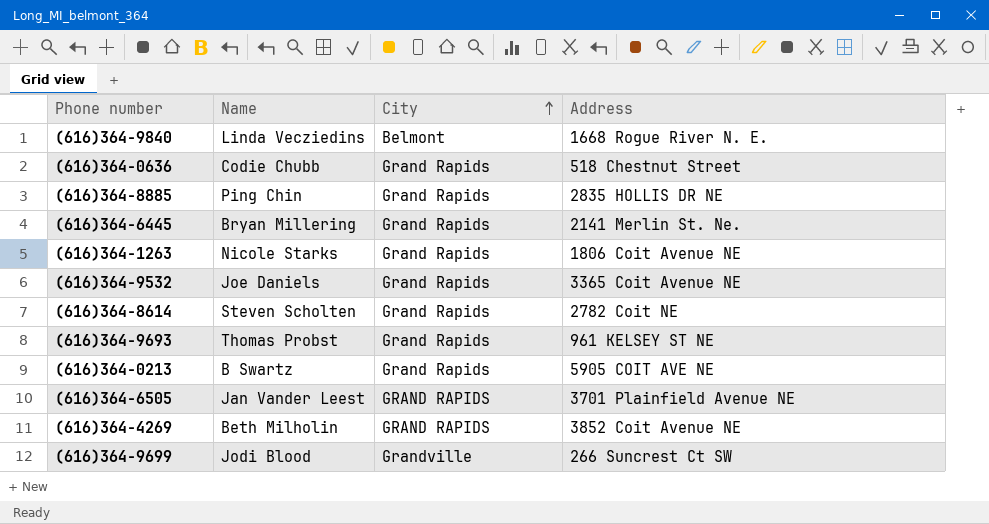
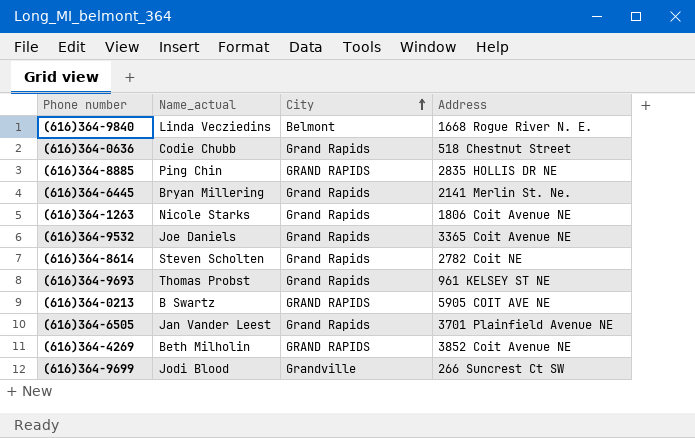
column name: Name -> Name_actual
(616)364-8885 | City: Grand Rapids -> GRAND RAPIDS
(616)364-0213 | City: Grand Rapids -> GRAND RAPIDS
(616)364-6505 | City: GRAND RAPIDS -> Grand Rapids

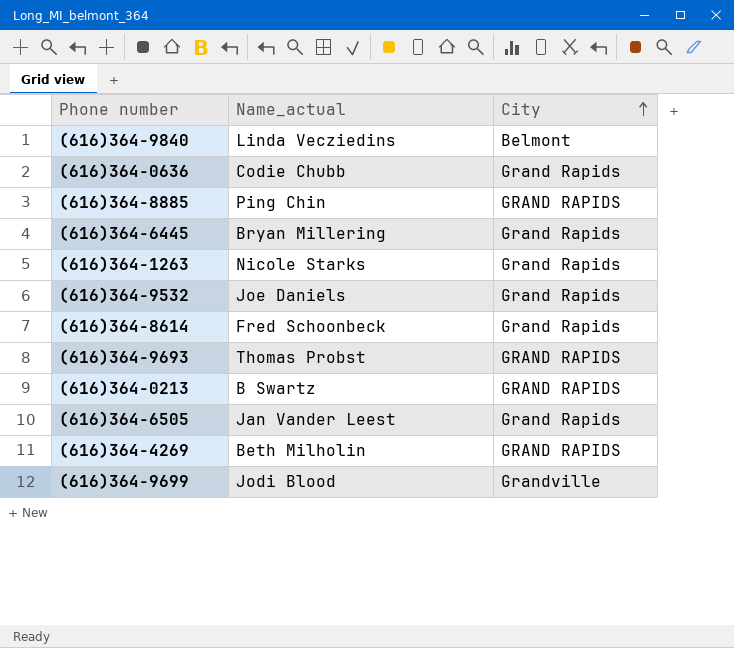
column Address | position: 4 -> none
(616)364-8614 | Name_actual: Steven Scholten -> Fred Schoonbeck
(616)364-9693 | City: Grand Rapids -> GRAND RAPIDS

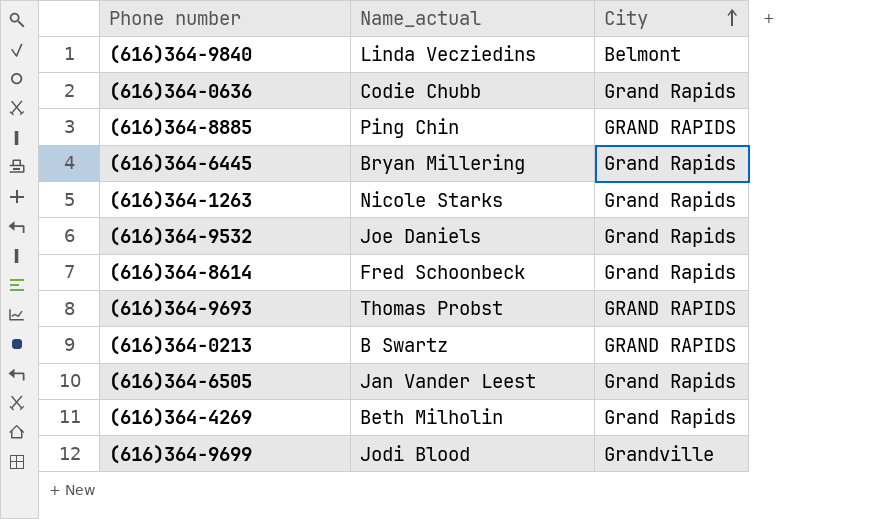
(616)364-4269 | City: GRAND RAPIDS -> Grand Rapids

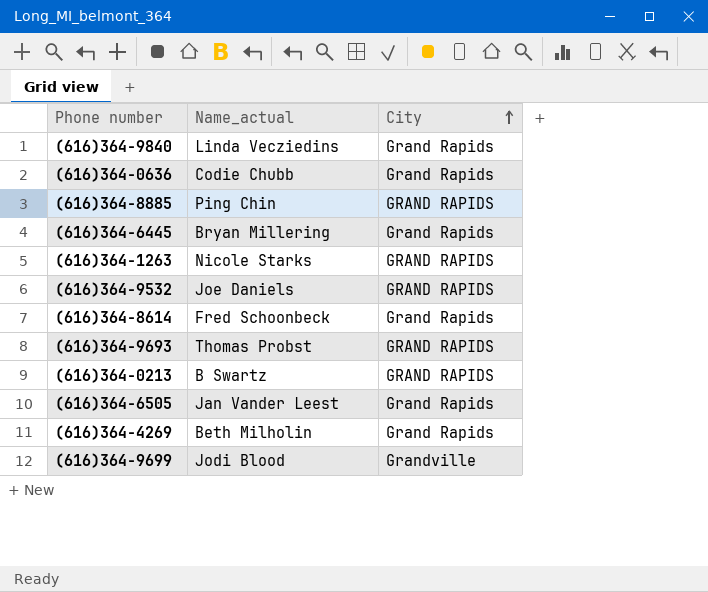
(616)364-9840 | City: Belmont -> Grand Rapids
(616)364-1263 | City: Grand Rapids -> GRAND RAPIDS
(616)364-9532 | City: Grand Rapids -> GRAND RAPIDS

